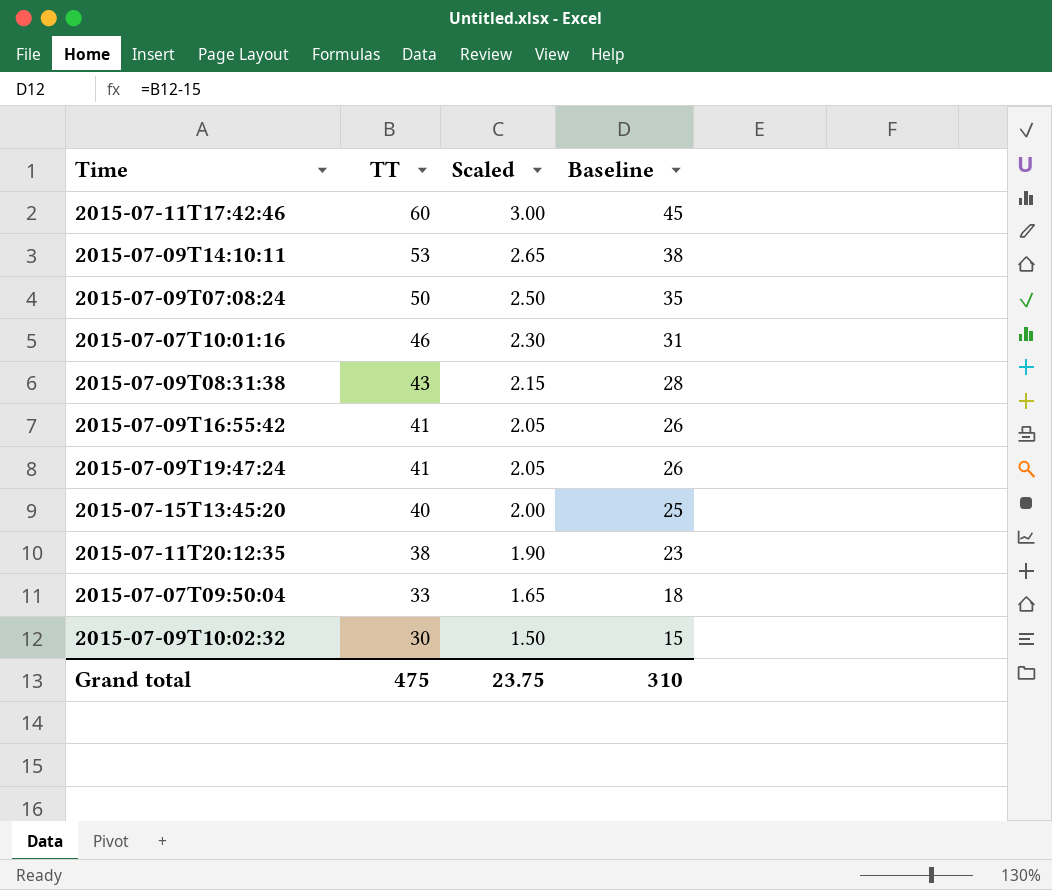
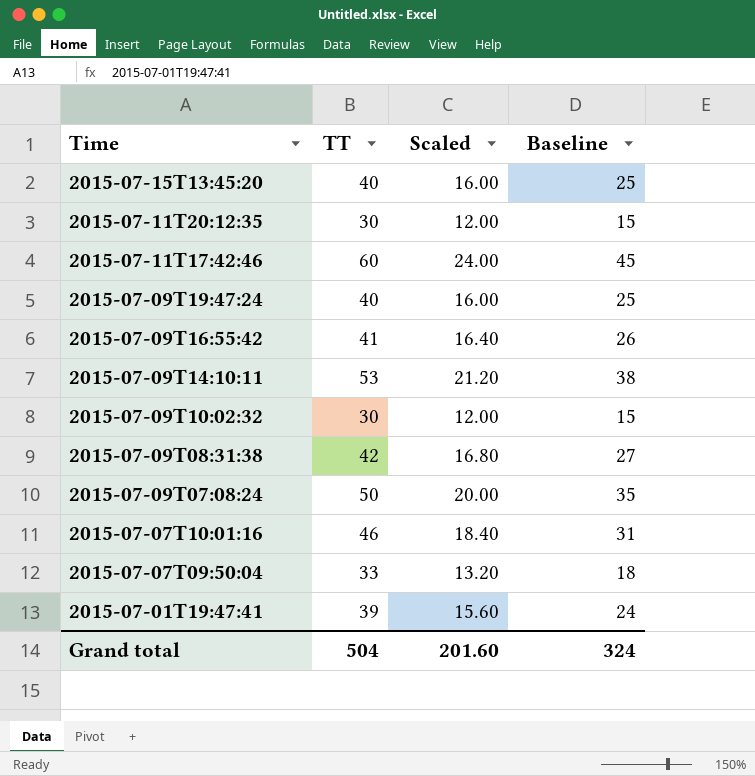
row order: TT descending -> Time descending
column Scaled | formula: [TT] * 0.05 -> [TT] * 0.4
2015-07-11T20:12:35 | TT: 38 -> 30
2015-07-11T20:12:35 | Baseline: 23 -> 15
2015-07-09T19:47:24 | TT: 41 -> 40
2015-07-09T19:47:24 | Baseline: 26 -> 25
2015-07-09T08:31:38 | TT: 43 -> 42
2015-07-09T08:31:38 | Baseline: 28 -> 27
row 2015-07-01T19:47:41: none -> 39 | 15.60 | 24
Grand total | TT: 475 -> 504
Grand total | Scaled: 23.75 -> 201.60
Grand total | Baseline: 310 -> 324

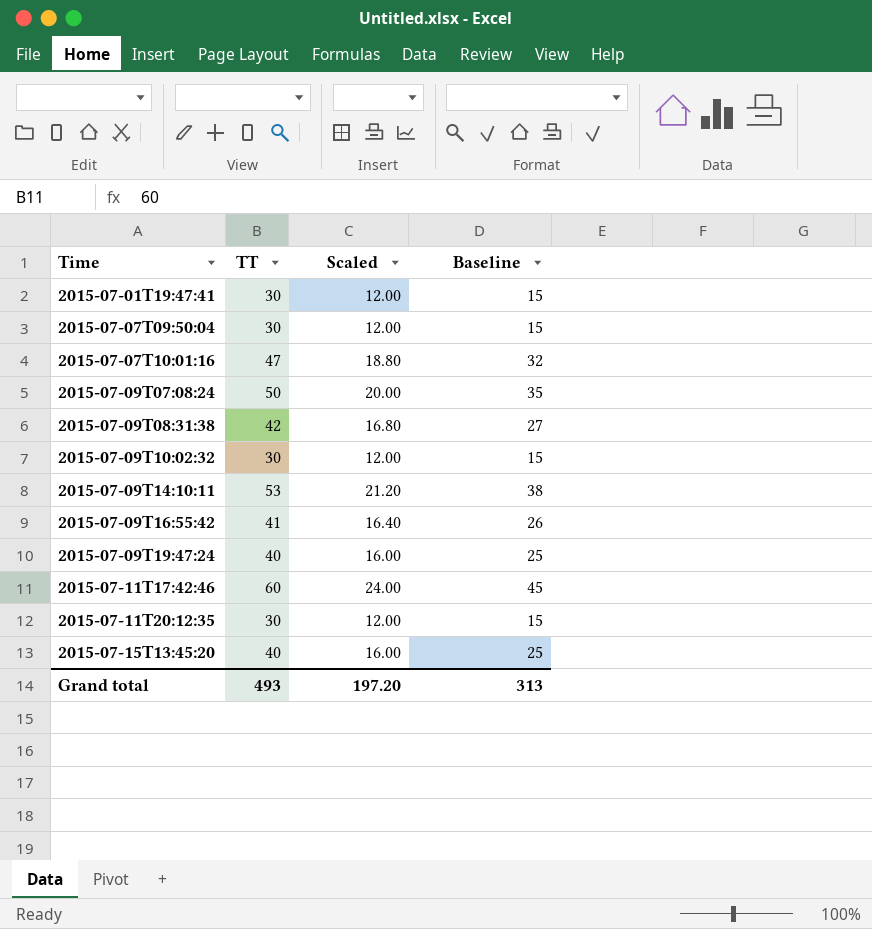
row order: Time descending -> Time ascending
2015-07-01T19:47:41 | TT: 39 -> 30
2015-07-01T19:47:41 | Scaled: 15.60 -> 12.00
2015-07-01T19:47:41 | Baseline: 24 -> 15
2015-07-07T09:50:04 | TT: 33 -> 30
2015-07-07T09:50:04 | Scaled: 13.20 -> 12.00
2015-07-07T09:50:04 | Baseline: 18 -> 15
2015-07-07T10:01:16 | TT: 46 -> 47
2015-07-07T10:01:16 | Scaled: 18.40 -> 18.80
2015-07-07T10:01:16 | Baseline: 31 -> 32
Grand total | TT: 504 -> 493
Grand total | Scaled: 201.60 -> 197.20
Grand total | Baseline: 324 -> 313

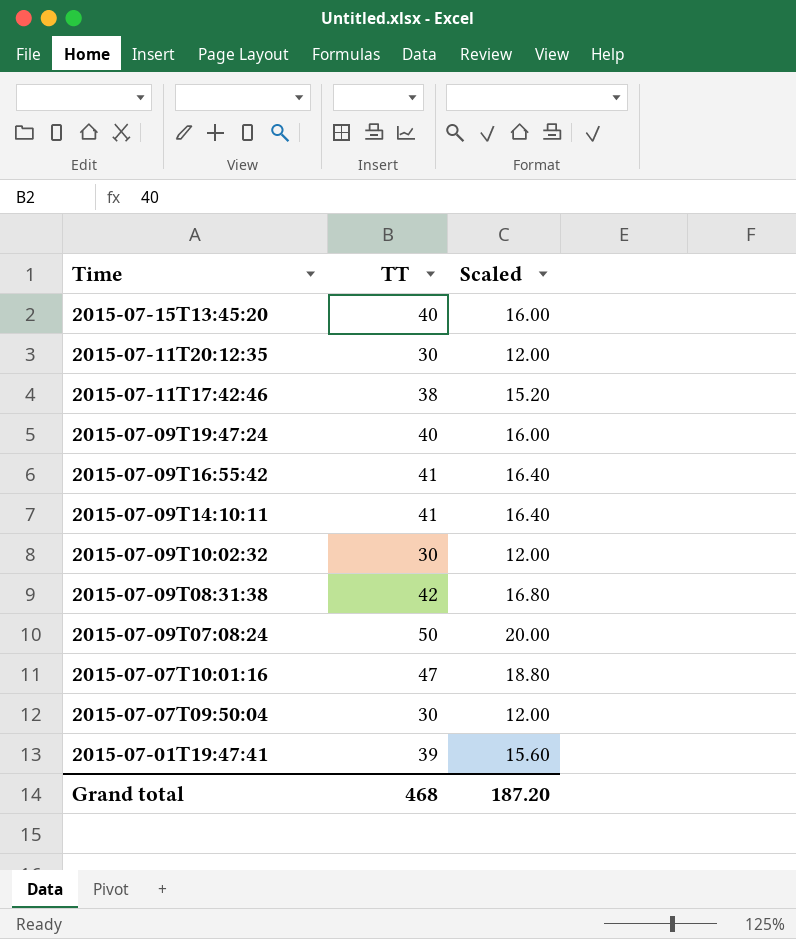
row order: Time ascending -> Time descending
column Baseline | formula: [TT] - 15 -> none
2015-07-11T17:42:46 | TT: 60 -> 38
2015-07-11T17:42:46 | Scaled: 24.00 -> 15.20
2015-07-09T14:10:11 | TT: 53 -> 41
2015-07-09T14:10:11 | Scaled: 21.20 -> 16.40
2015-07-01T19:47:41 | TT: 30 -> 39
2015-07-01T19:47:41 | Scaled: 12.00 -> 15.60
Grand total | TT: 493 -> 468
Grand total | Scaled: 197.20 -> 187.20

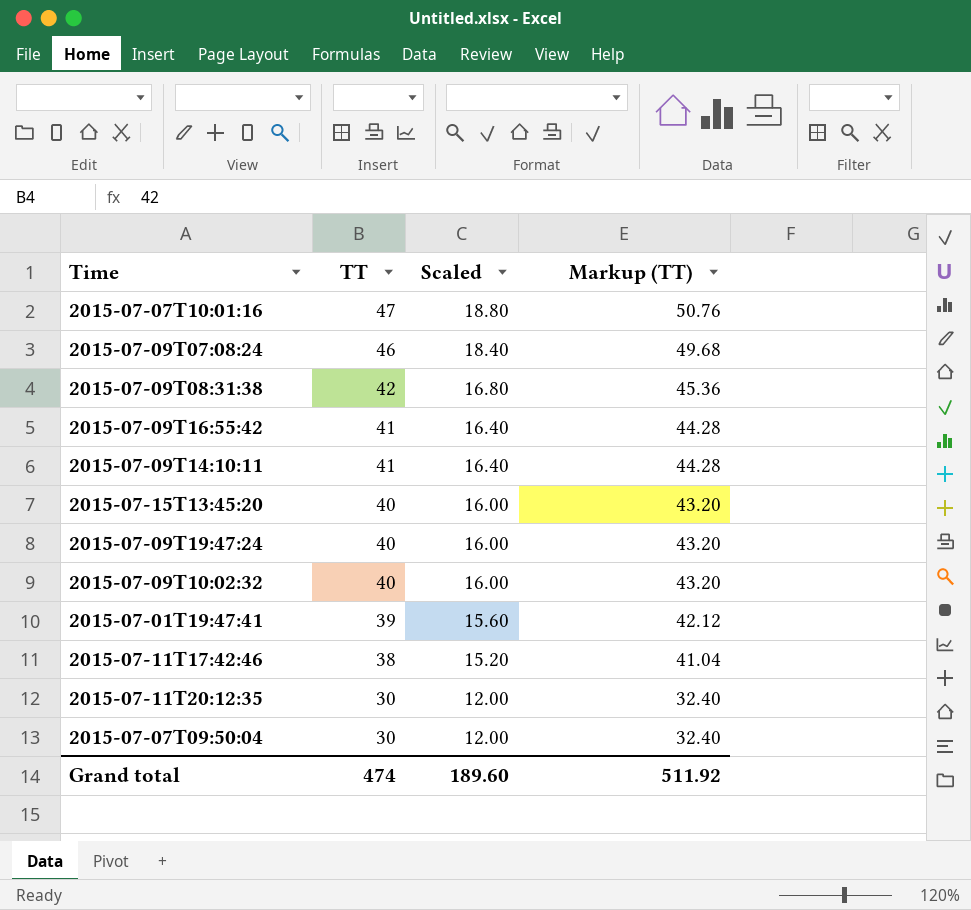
row order: Time descending -> TT descending
column Markup (TT) | formula: none -> [TT] * 1.08
2015-07-09T07:08:24 | TT: 50 -> 46
2015-07-09T07:08:24 | Scaled: 20.00 -> 18.40
2015-07-09T10:02:32 | TT: 30 -> 40
2015-07-09T10:02:32 | Scaled: 12.00 -> 16.00
Grand total | TT: 468 -> 474
Grand total | Scaled: 187.20 -> 189.60

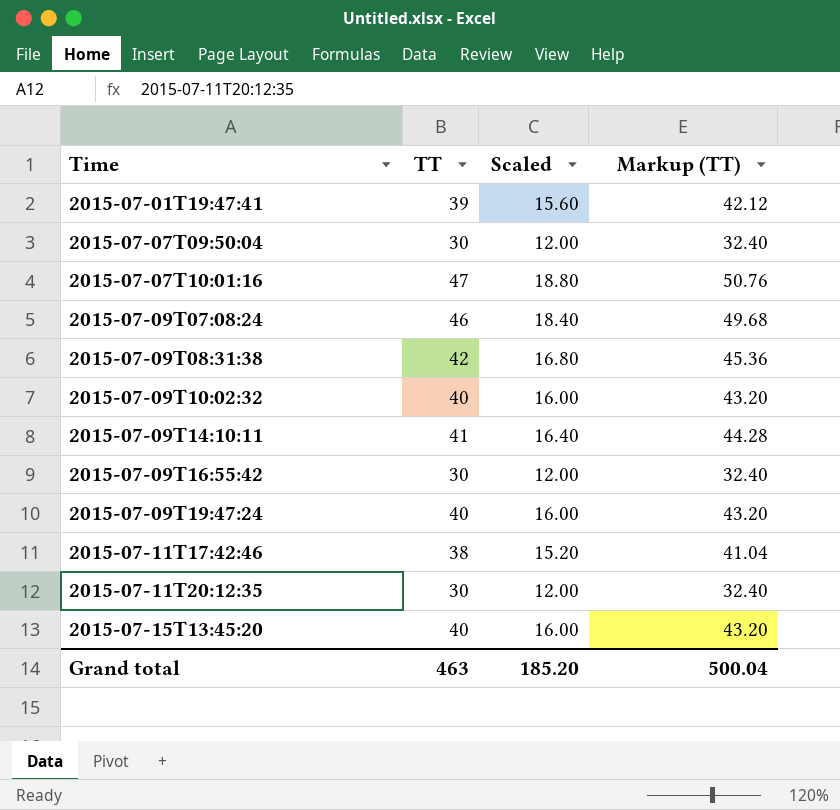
row order: TT descending -> Time ascending
2015-07-09T16:55:42 | TT: 41 -> 30
2015-07-09T16:55:42 | Scaled: 16.40 -> 12.00
2015-07-09T16:55:42 | Markup (TT): 44.28 -> 32.40
Grand total | TT: 474 -> 463
Grand total | Scaled: 189.60 -> 185.20
Grand total | Markup (TT): 511.92 -> 500.04

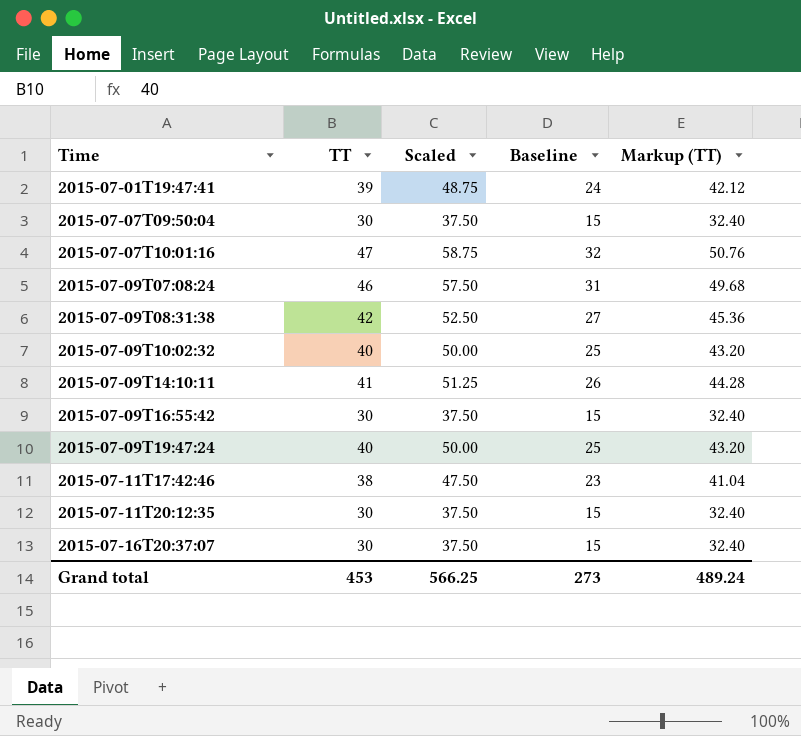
column Scaled | formula: [TT] * 0.4 -> [TT] * 1.25
column Baseline | formula: none -> [TT] - 15
row 2015-07-15T13:45:20: 40 | 16.00 | 43.20 -> none
row 2015-07-16T20:37:07: none -> 30 | 37.50 | 15 | 32.40
Grand total | TT: 463 -> 453
Grand total | Scaled: 185.20 -> 566.25
Grand total | Markup (TT): 500.04 -> 489.24

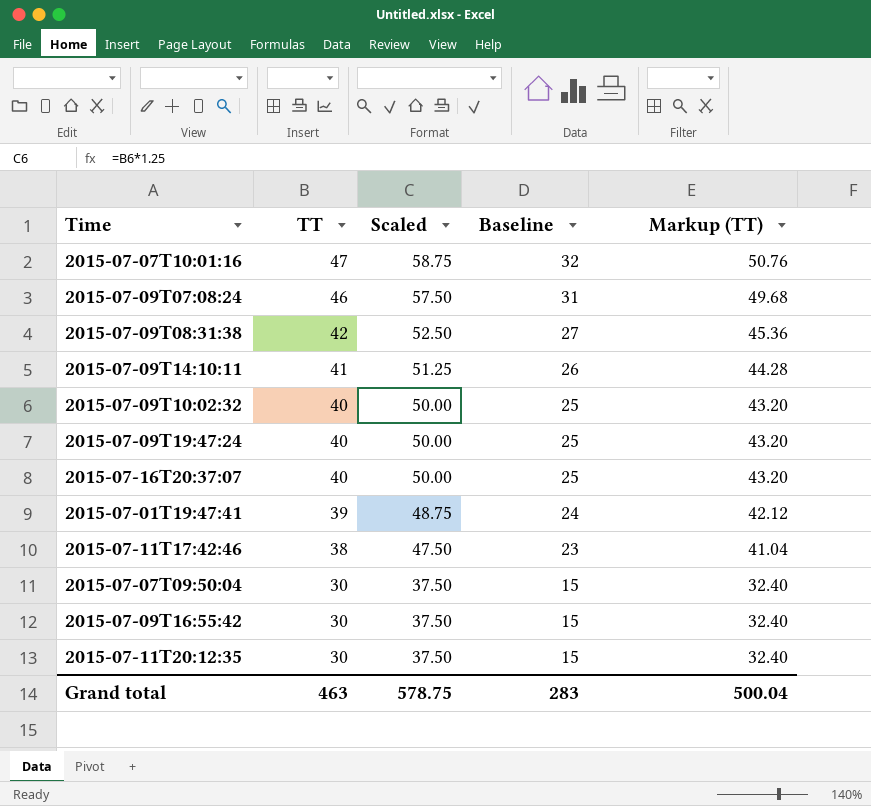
row order: Time ascending -> TT descending
2015-07-16T20:37:07 | TT: 30 -> 40
2015-07-16T20:37:07 | Scaled: 37.50 -> 50.00
2015-07-16T20:37:07 | Baseline: 15 -> 25
2015-07-16T20:37:07 | Markup (TT): 32.40 -> 43.20
Grand total | TT: 453 -> 463
Grand total | Scaled: 566.25 -> 578.75
Grand total | Baseline: 273 -> 283
Grand total | Markup (TT): 489.24 -> 500.04

